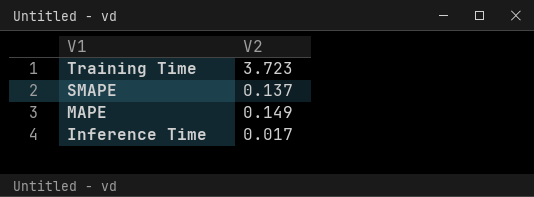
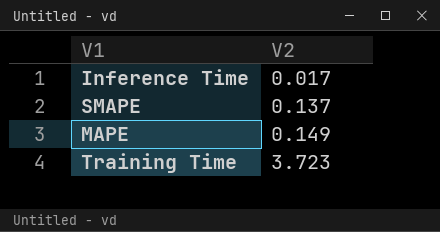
row order: V1 descending -> V2 ascending

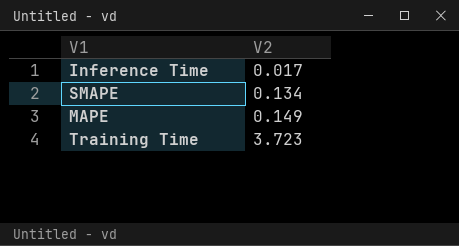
SMAPE | V2: 0.137 -> 0.134

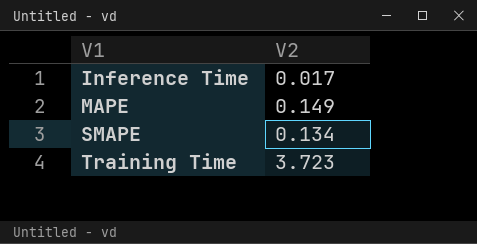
row order: V2 ascending -> V1 ascending

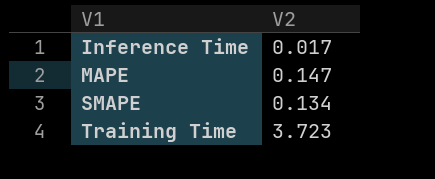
MAPE | V2: 0.149 -> 0.147

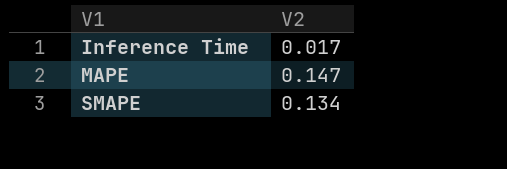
row Training Time: 3.723 -> none

